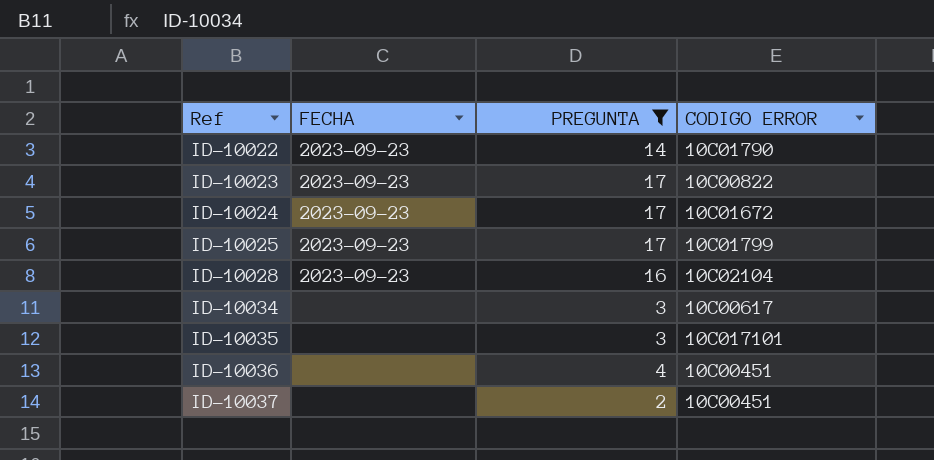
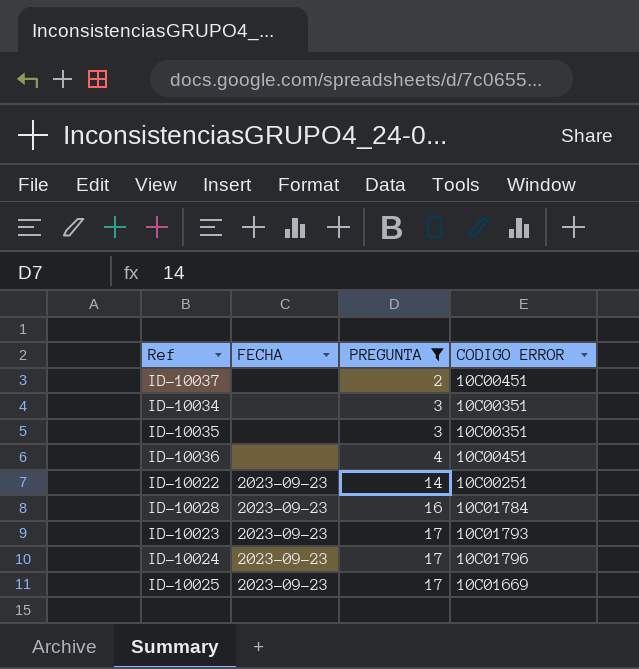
row order: Ref ascending -> PREGUNTA ascending
ID-10034 | CODIGO ERROR: 10C00617 -> 10C00351
ID-10035 | CODIGO ERROR: 10C017101 -> 10C00351
ID-10022 | CODIGO ERROR: 10C01790 -> 10C00251
ID-10028 | CODIGO ERROR: 10C02104 -> 10C01784
ID-10023 | CODIGO ERROR: 10C00822 -> 10C01793
ID-10024 | CODIGO ERROR: 10C01672 -> 10C01796
ID-10025 | CODIGO ERROR: 10C01799 -> 10C01669

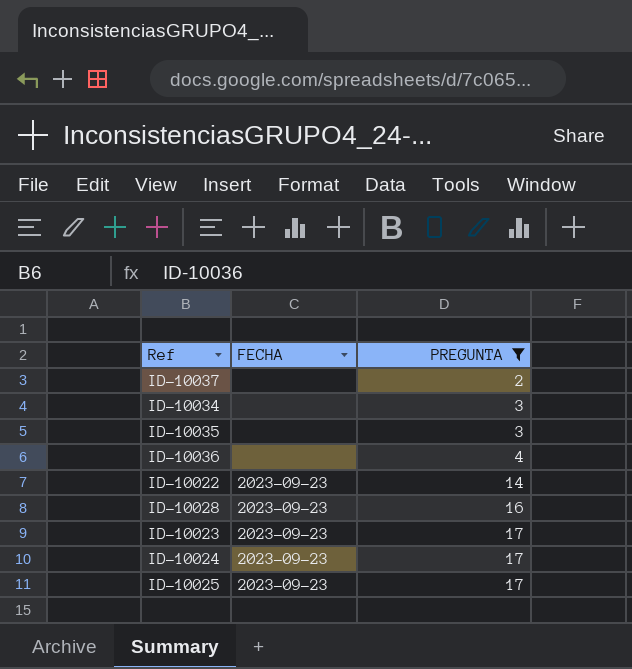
column CODIGO ERROR | position: 4 -> none

